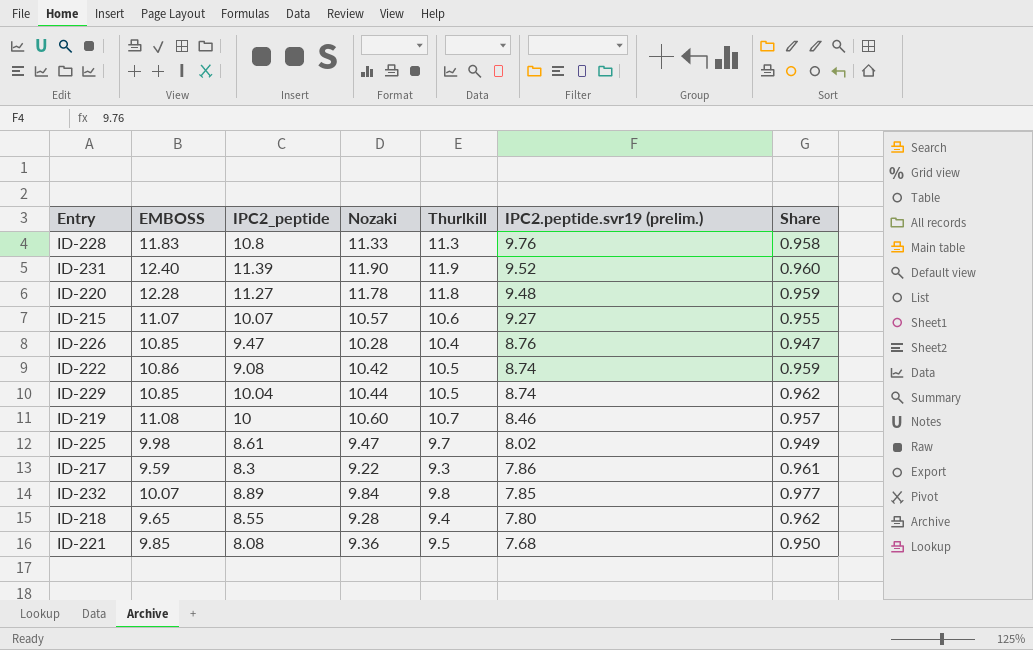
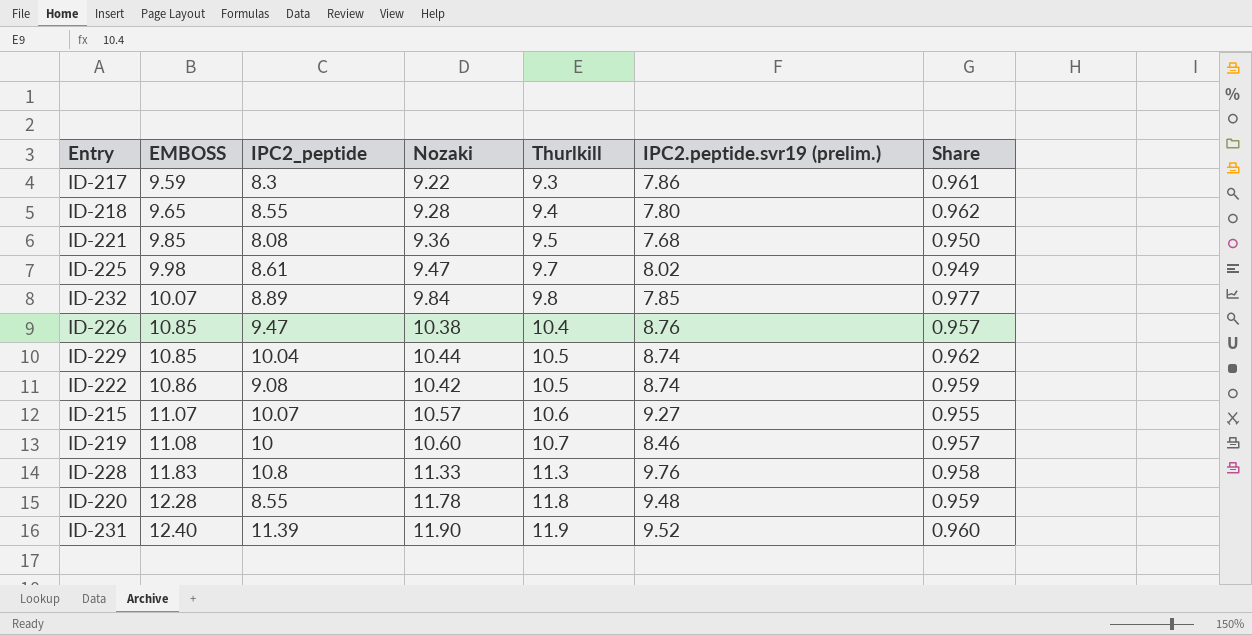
row order: IPC2.peptide.svr19 (prelim.) descending -> EMBOSS ascending
ID-226 | Nozaki: 10.28 -> 10.38
ID-226 | Share: 0.947 -> 0.957
ID-220 | IPC2_peptide: 11.27 -> 8.55

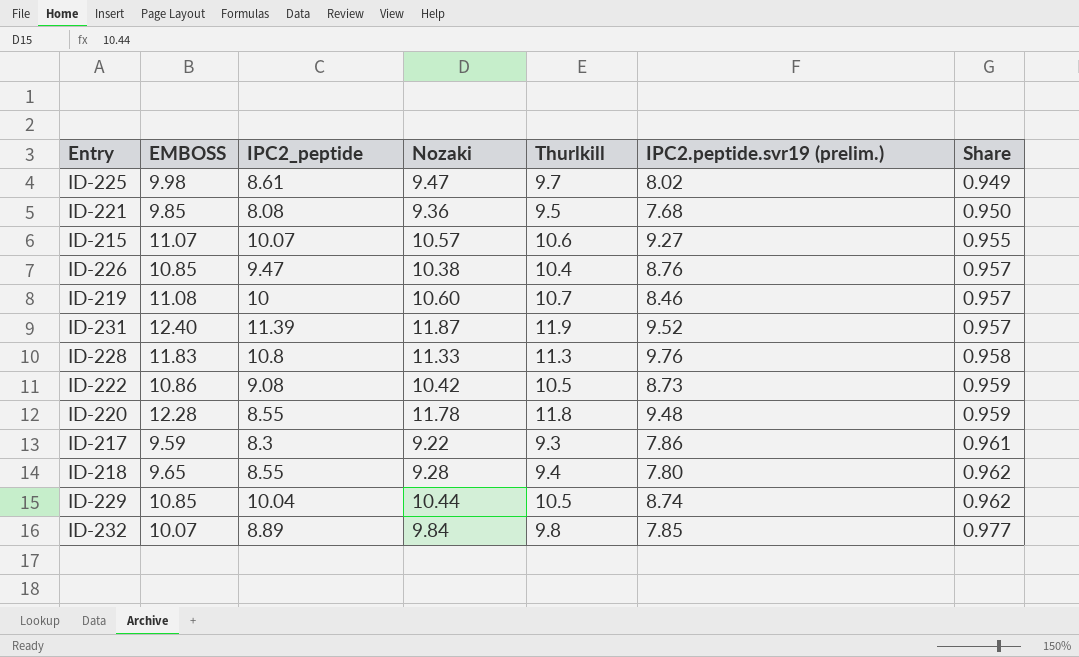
row order: EMBOSS ascending -> Share ascending
ID-231 | Nozaki: 11.90 -> 11.87
ID-231 | Share: 0.960 -> 0.957
ID-222 | IPC2.peptide.svr19 (prelim.): 8.74 -> 8.73

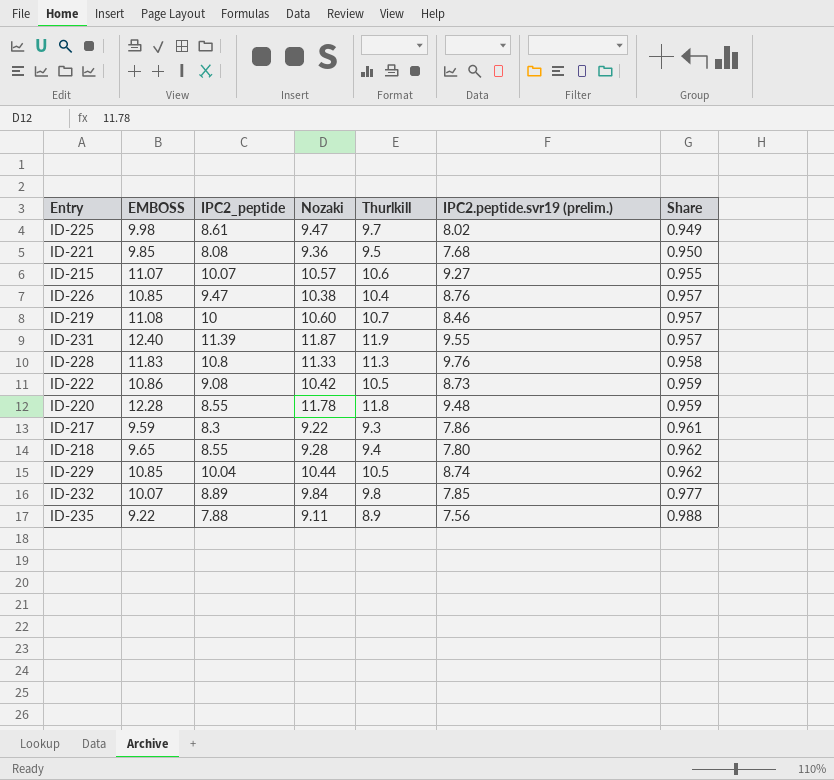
ID-231 | IPC2.peptide.svr19 (prelim.): 9.52 -> 9.55
row ID-235: none -> 9.22 | 7.88 | 9.11 | 8.9 | 7.56 | 0.988

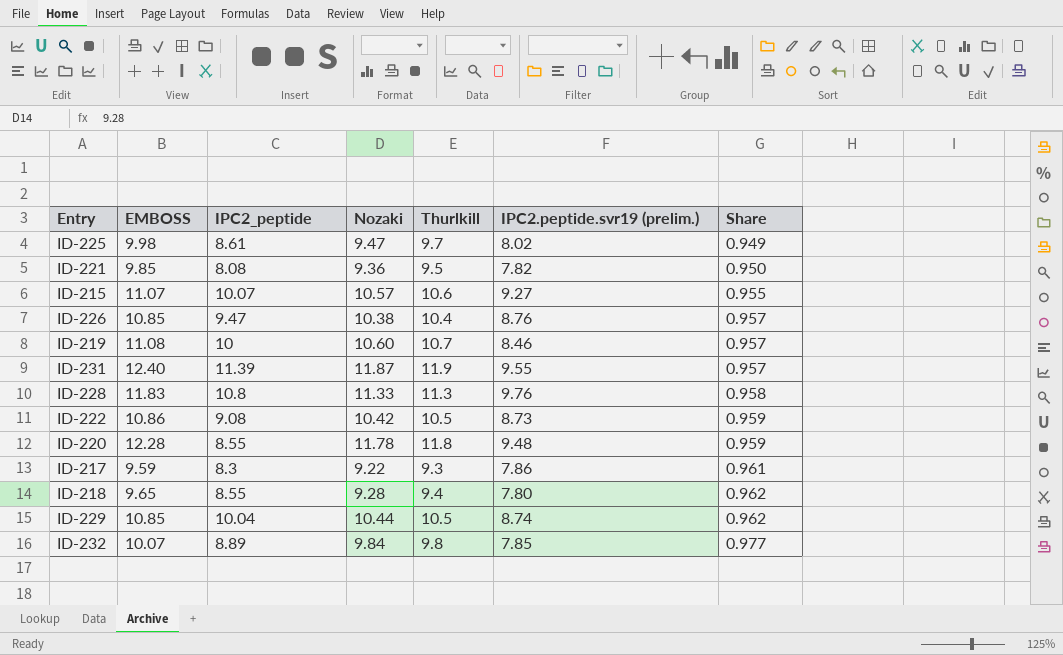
row ID-235: 9.22 | 7.88 | 9.11 | 8.9 | 7.56 | 0.988 -> none
ID-221 | IPC2.peptide.svr19 (prelim.): 7.68 -> 7.82

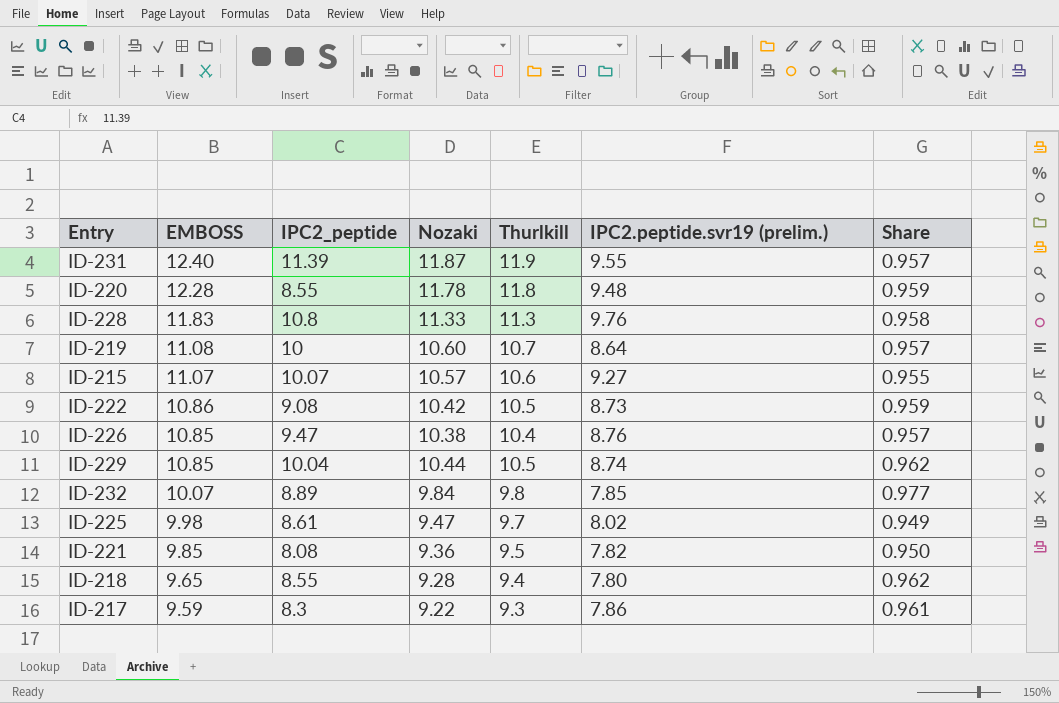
row order: Share ascending -> EMBOSS descending
ID-219 | IPC2.peptide.svr19 (prelim.): 8.46 -> 8.64

